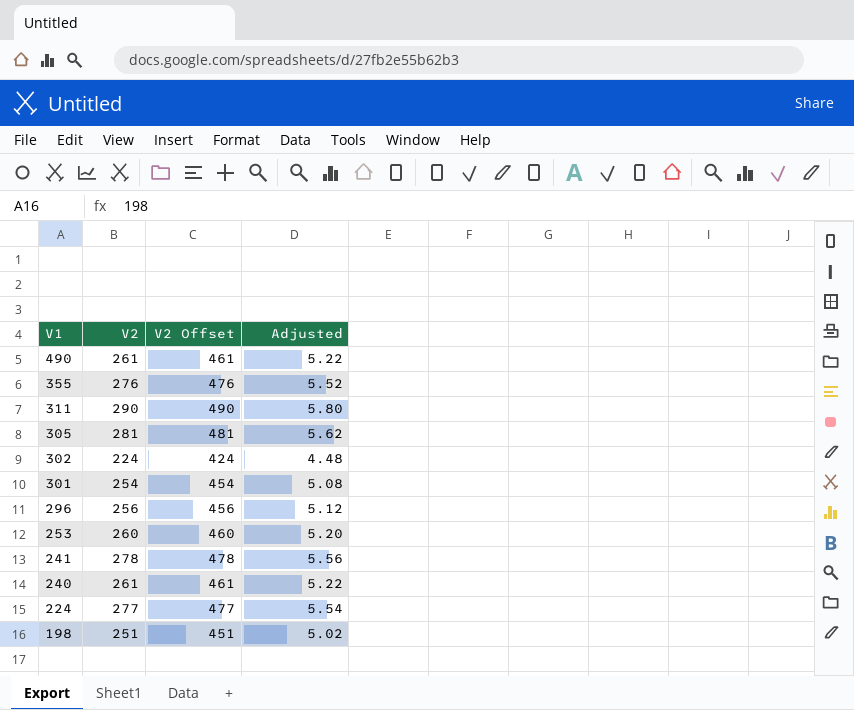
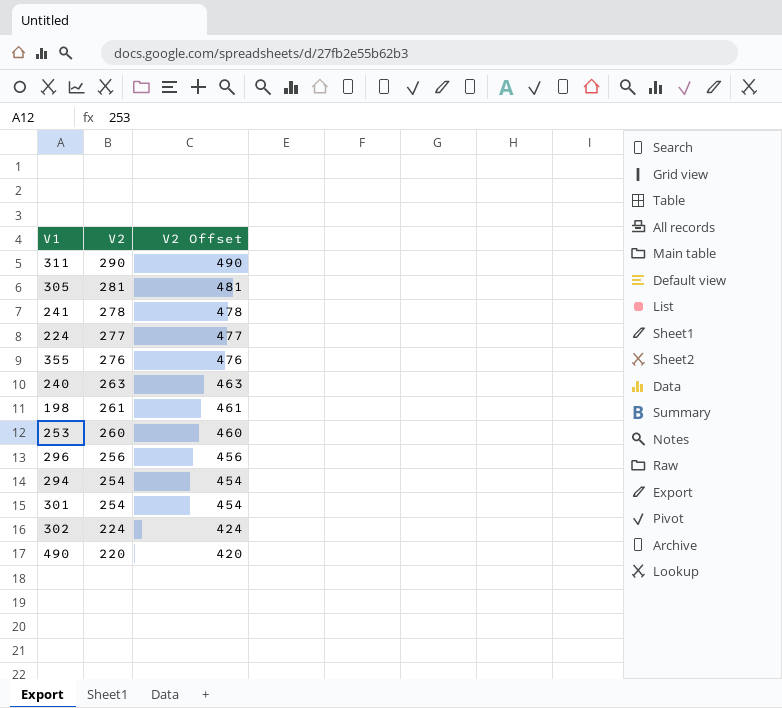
row order: V1 descending -> V2 descending
column Adjusted | formula: [V2] * 0.02 -> none
240 | V2: 261 -> 263
240 | V2 Offset: 461 -> 463
198 | V2: 251 -> 261
198 | V2 Offset: 451 -> 461
row 294: none -> 254 | 454
490 | V2: 261 -> 220
490 | V2 Offset: 461 -> 420

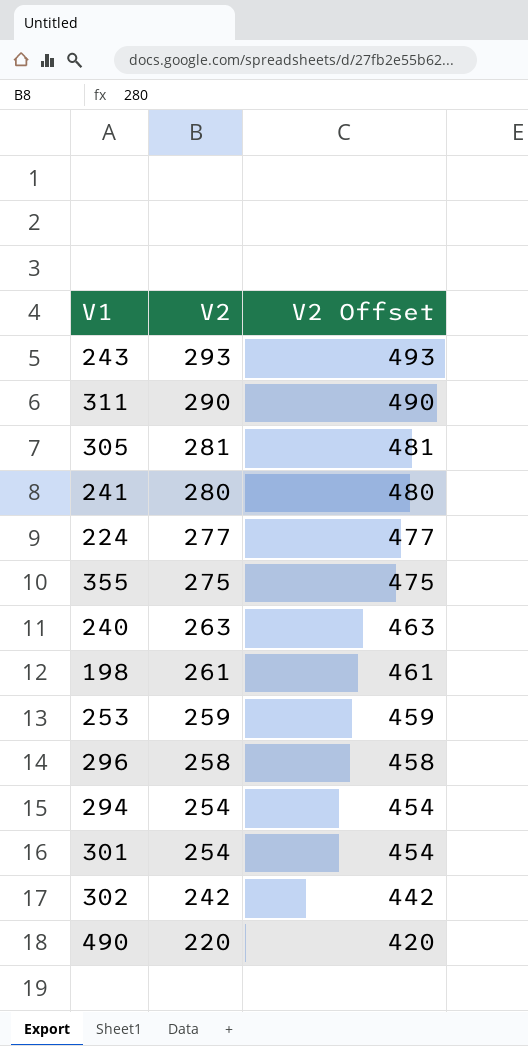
row 243: none -> 293 | 493
241 | V2: 278 -> 280
241 | V2 Offset: 478 -> 480
355 | V2: 276 -> 275
355 | V2 Offset: 476 -> 475
253 | V2: 260 -> 259
253 | V2 Offset: 460 -> 459
296 | V2: 256 -> 258
296 | V2 Offset: 456 -> 458
302 | V2: 224 -> 242
302 | V2 Offset: 424 -> 442

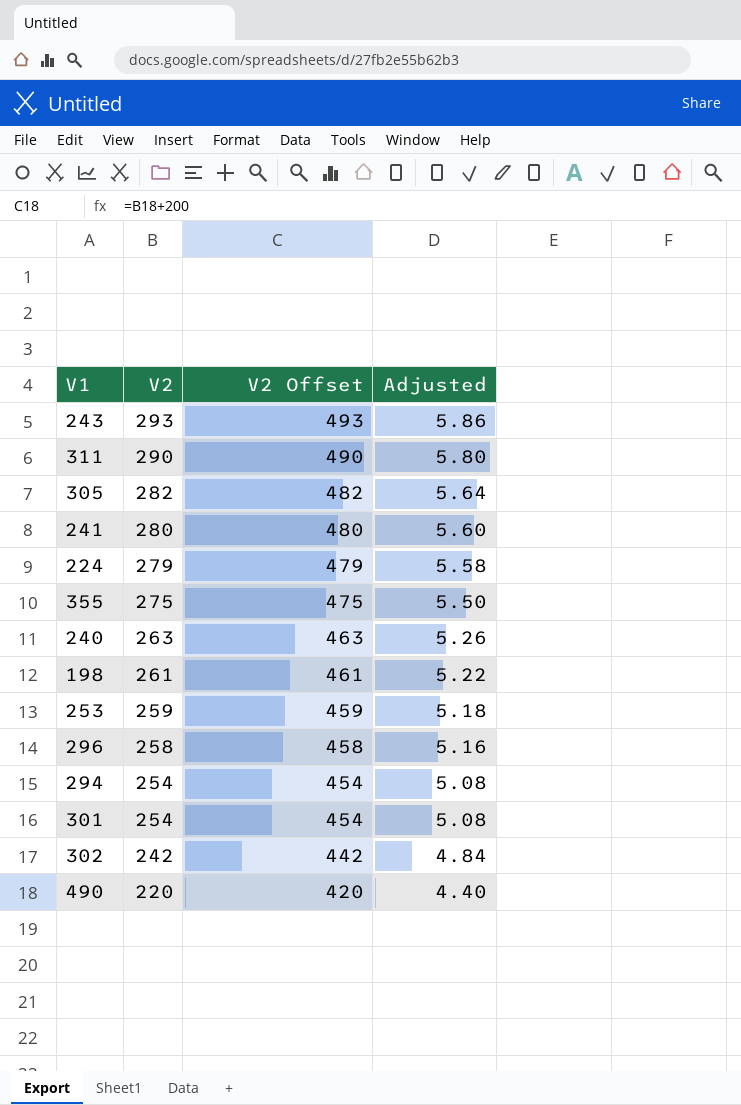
column Adjusted | formula: none -> [V2] * 0.02
305 | V2: 281 -> 282
305 | V2 Offset: 481 -> 482
224 | V2: 277 -> 279
224 | V2 Offset: 477 -> 479

